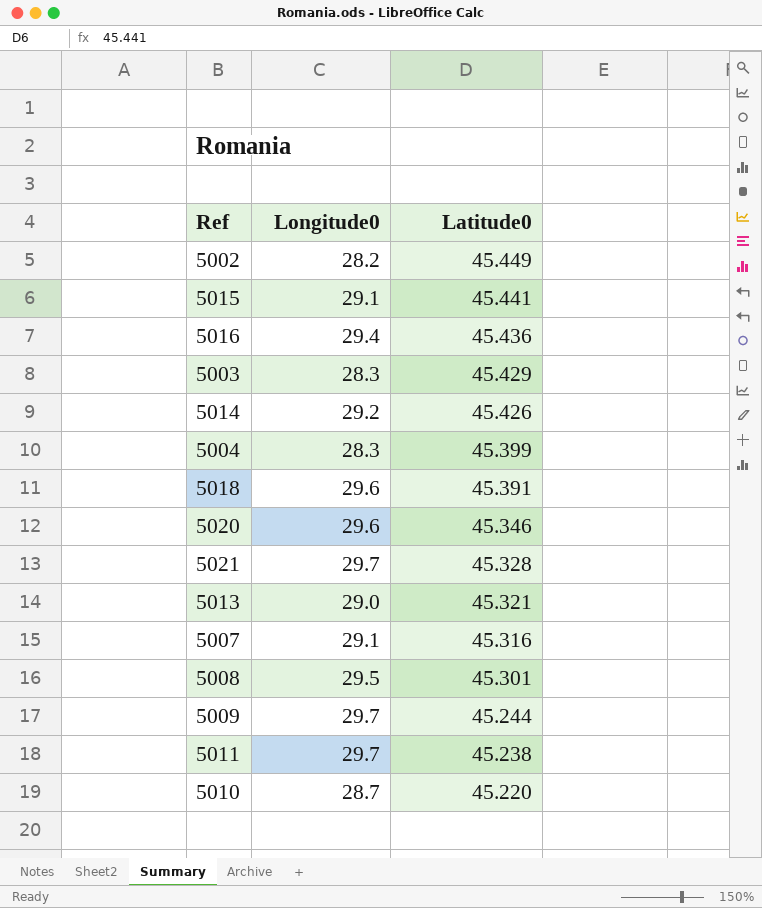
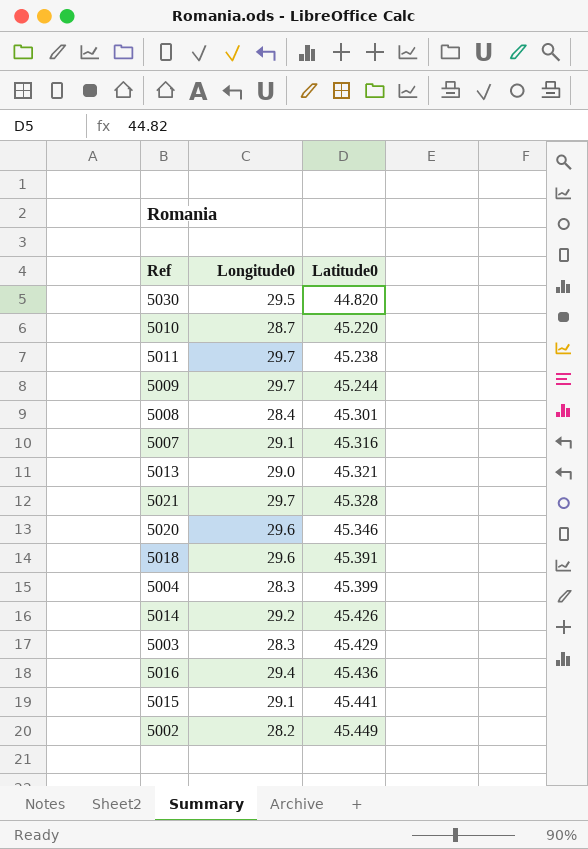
row order: Latitude0 descending -> Latitude0 ascending
row 5030: none -> 29.5 | 44.820
5008 | Longitude0: 29.5 -> 28.4

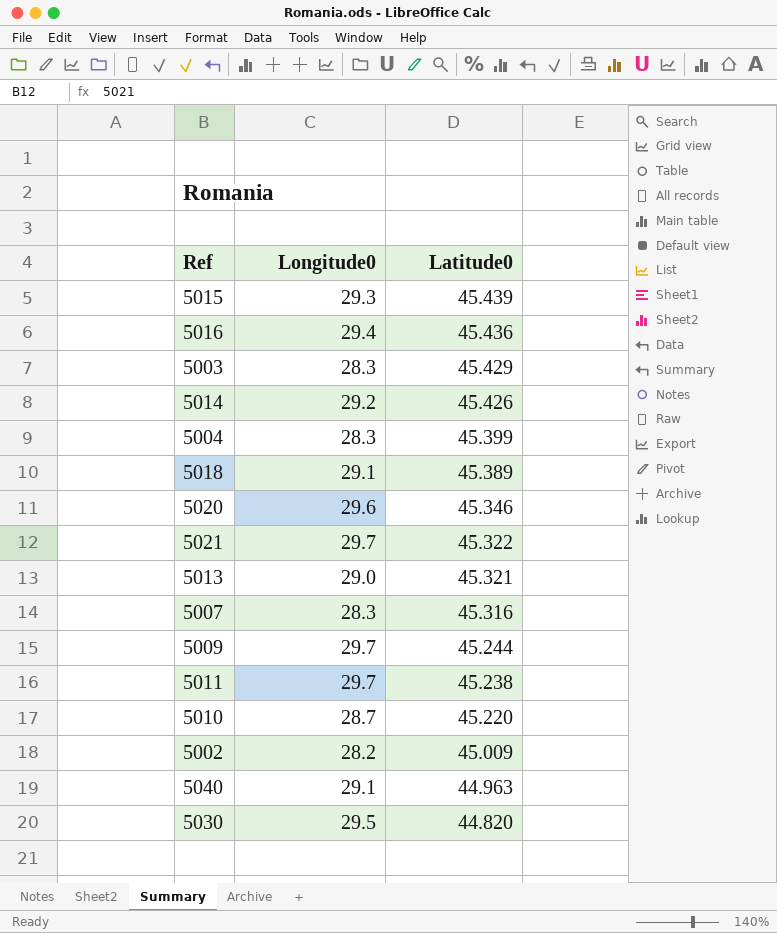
row order: Latitude0 ascending -> Latitude0 descending
row 5008: 28.4 | 45.301 -> none
5015 | Longitude0: 29.1 -> 29.3
5015 | Latitude0: 45.441 -> 45.439
5018 | Longitude0: 29.6 -> 29.1
5018 | Latitude0: 45.391 -> 45.389
5021 | Latitude0: 45.328 -> 45.322
5007 | Longitude0: 29.1 -> 28.3
5002 | Latitude0: 45.449 -> 45.009
row 5040: none -> 29.1 | 44.963

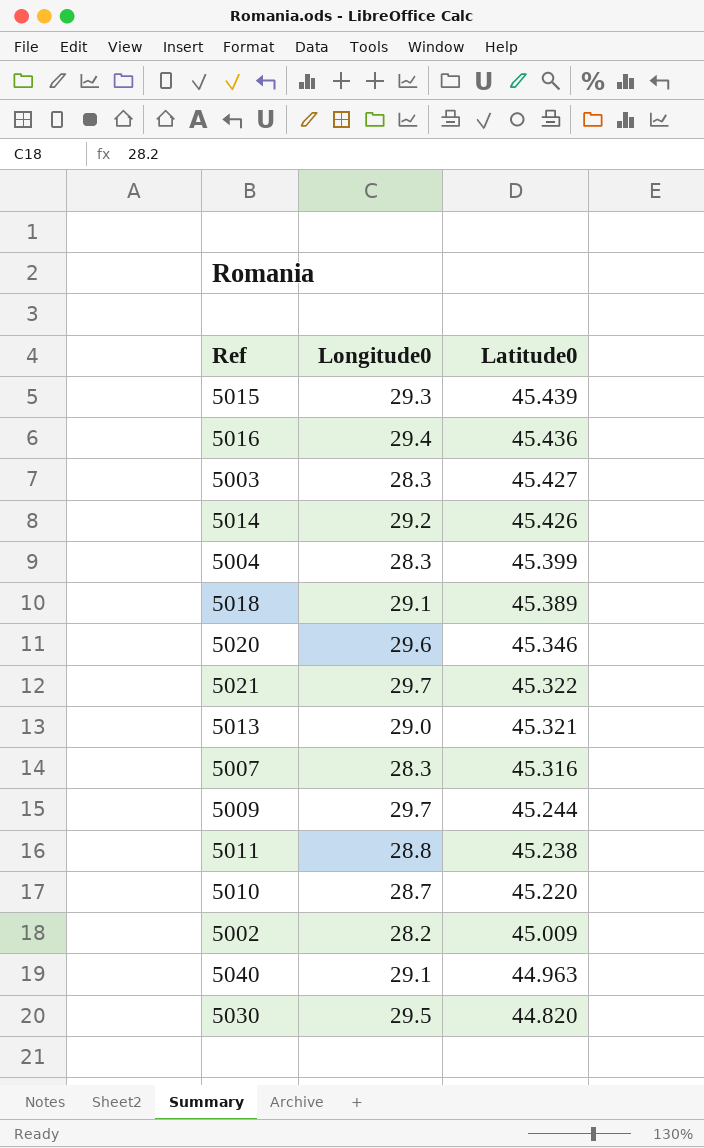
5003 | Latitude0: 45.429 -> 45.427
5011 | Longitude0: 29.7 -> 28.8

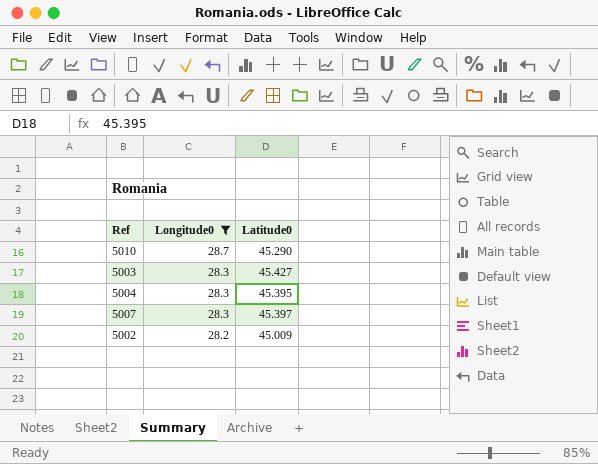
filter: none -> Longitude0 <= 28.7
row order: Latitude0 descending -> Longitude0 descending
5010 | Latitude0: 45.220 -> 45.290
5004 | Latitude0: 45.399 -> 45.395
5007 | Latitude0: 45.316 -> 45.397

